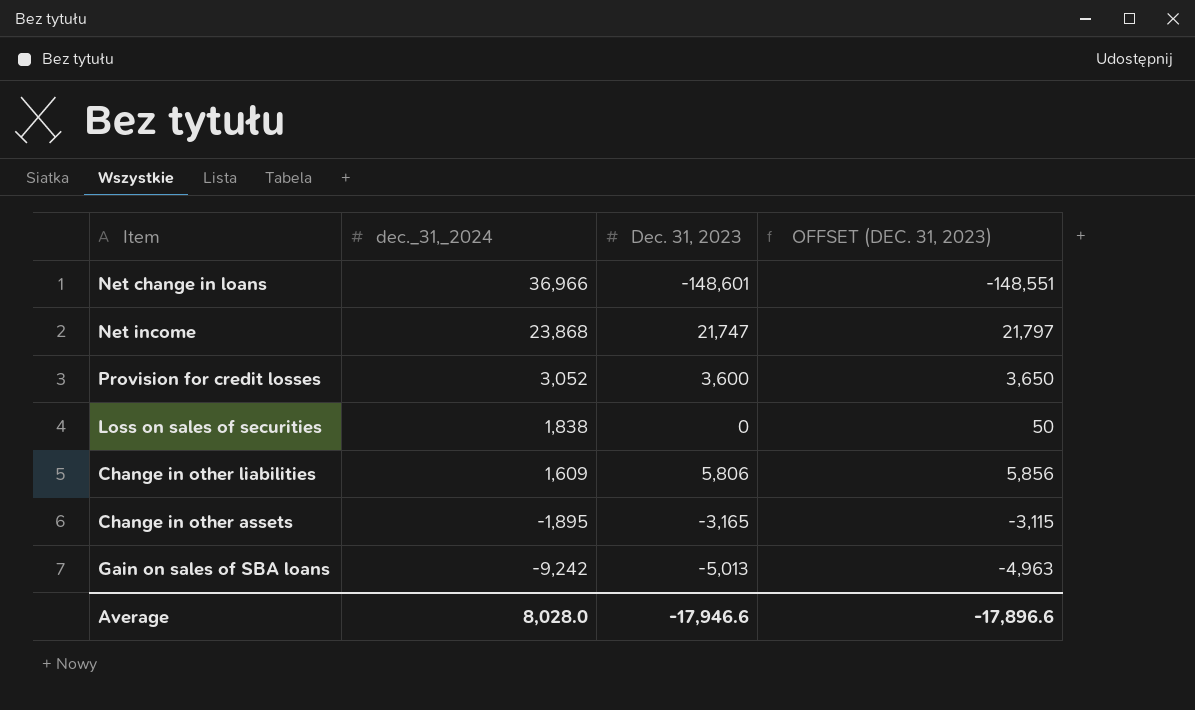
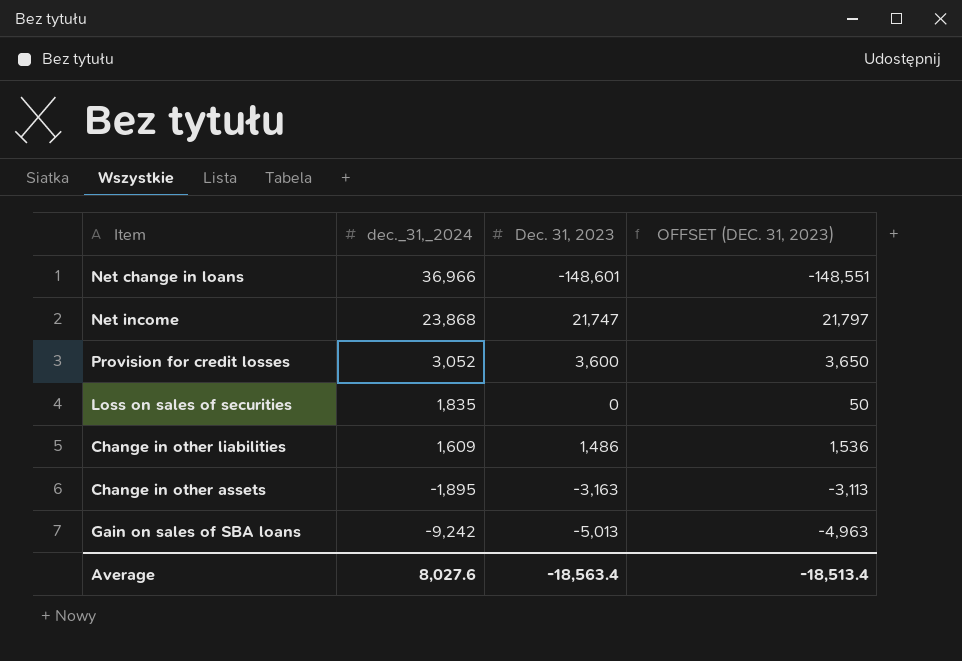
Loss on sales of securities | dec._31,_2024: 1,838 -> 1,835
Change in other liabilities | Dec. 31, 2023: 5,806 -> 1,486
Change in other liabilities | OFFSET (DEC. 31, 2023): 5,856 -> 1,536
Change in other assets | Dec. 31, 2023: -3,165 -> -3,163
Change in other assets | OFFSET (DEC. 31, 2023): -3,115 -> -3,113
Average | dec._31,_2024: 8,028.0 -> 8,027.6
Average | Dec. 31, 2023: -17,946.6 -> -18,563.4
Average | OFFSET (DEC. 31, 2023): -17,896.6 -> -18,513.4

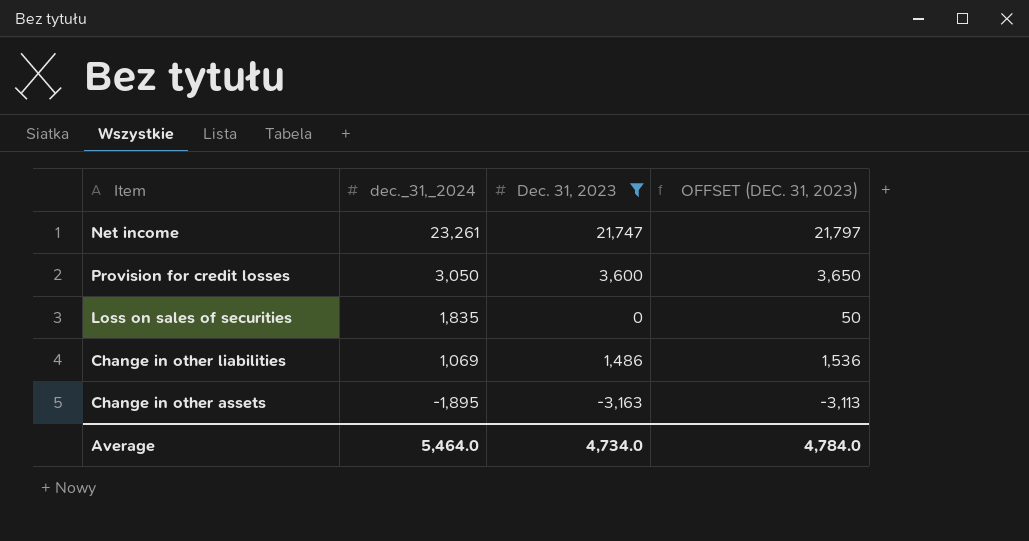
filter: none -> Dec. 31, 2023 >= -3,163
Net income | dec._31,_2024: 23,868 -> 23,261
Provision for credit losses | dec._31,_2024: 3,052 -> 3,050
Change in other liabilities | dec._31,_2024: 1,609 -> 1,069
Average | dec._31,_2024: 8,027.6 -> 5,464.0
Average | Dec. 31, 2023: -18,563.4 -> 4,734.0
Average | OFFSET (DEC. 31, 2023): -18,513.4 -> 4,784.0

